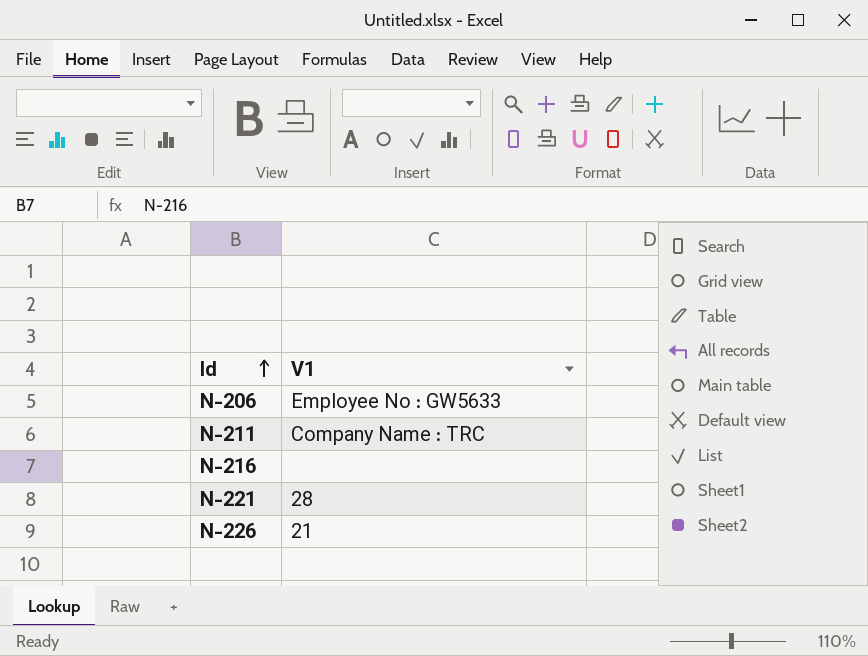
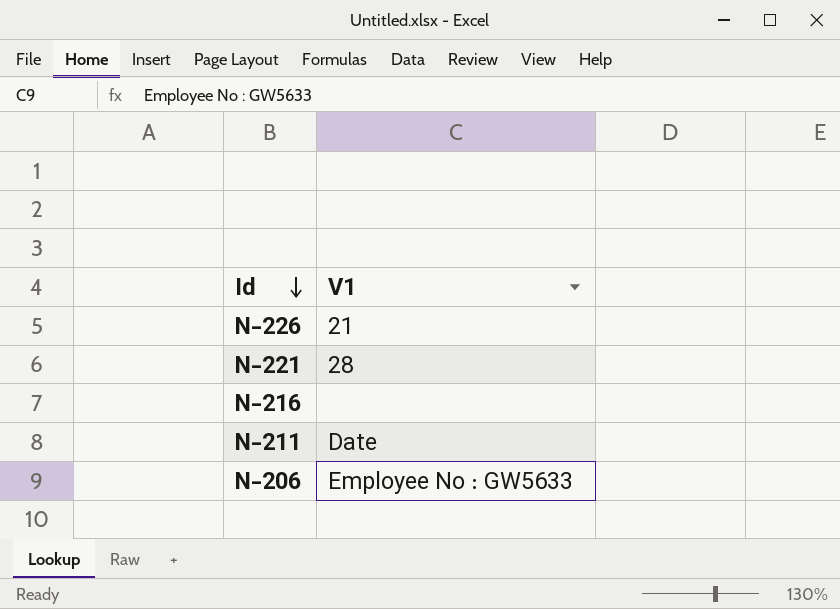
row order: Id ascending -> Id descending
N-211 | V1: Company Name : TRC -> Date

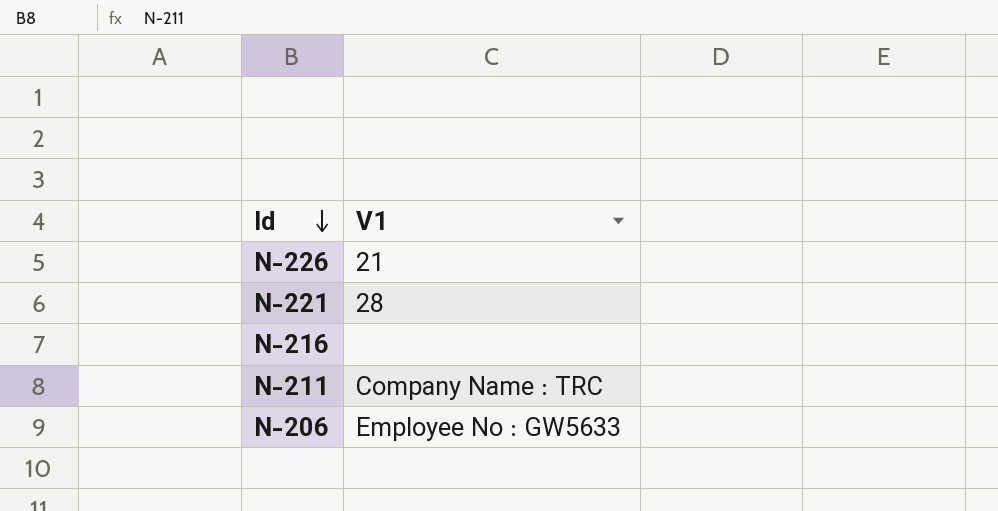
N-211 | V1: Date -> Company Name : TRC

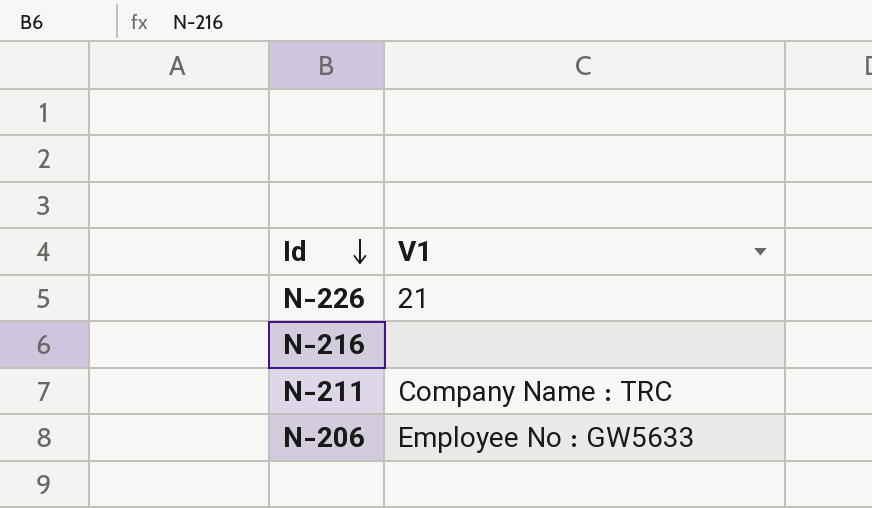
row N-221: 28 -> none

